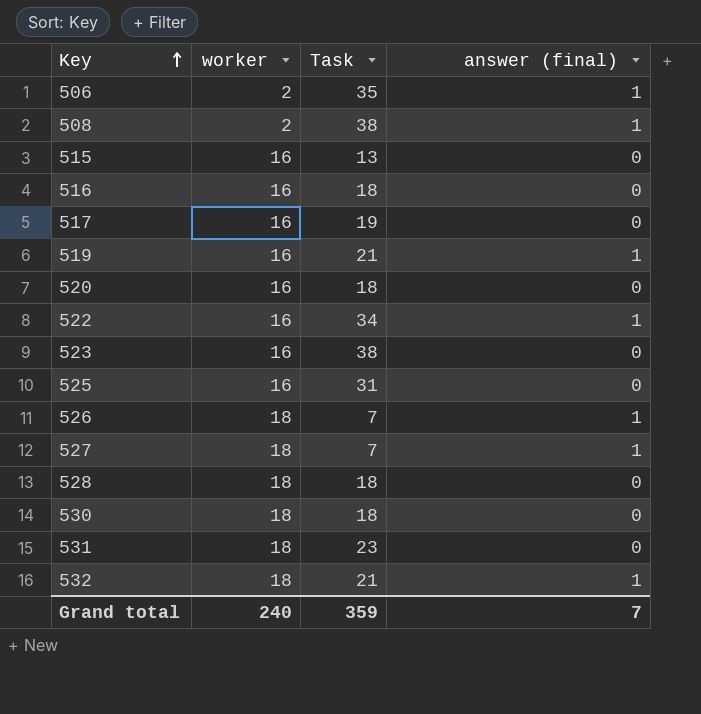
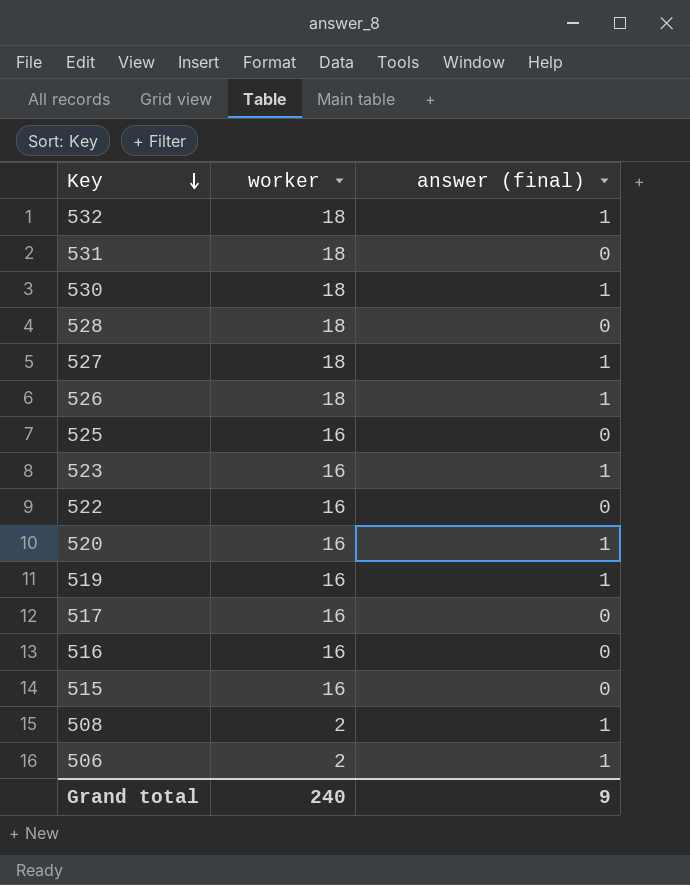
row order: Key ascending -> Key descending
column Task | position: 3 -> none
530 | answer (final): 0 -> 1
523 | answer (final): 0 -> 1
522 | answer (final): 1 -> 0
520 | answer (final): 0 -> 1
Grand total | answer (final): 7 -> 9

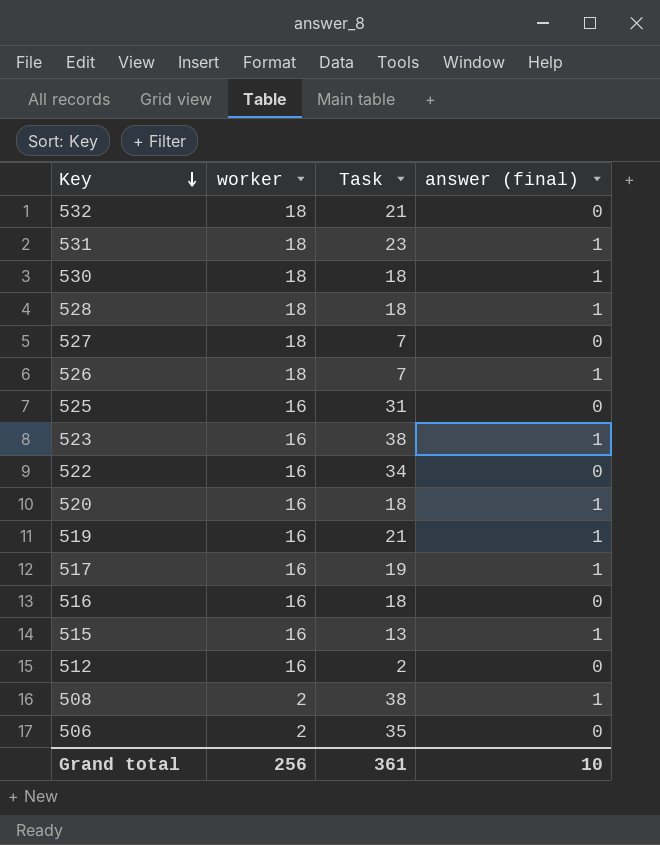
column Task | position: none -> 3
532 | answer (final): 1 -> 0
531 | answer (final): 0 -> 1
528 | answer (final): 0 -> 1
527 | answer (final): 1 -> 0
517 | answer (final): 0 -> 1
515 | answer (final): 0 -> 1
row 512: none -> 16 | 2 | 0
506 | answer (final): 1 -> 0
Grand total | worker: 240 -> 256
Grand total | answer (final): 9 -> 10

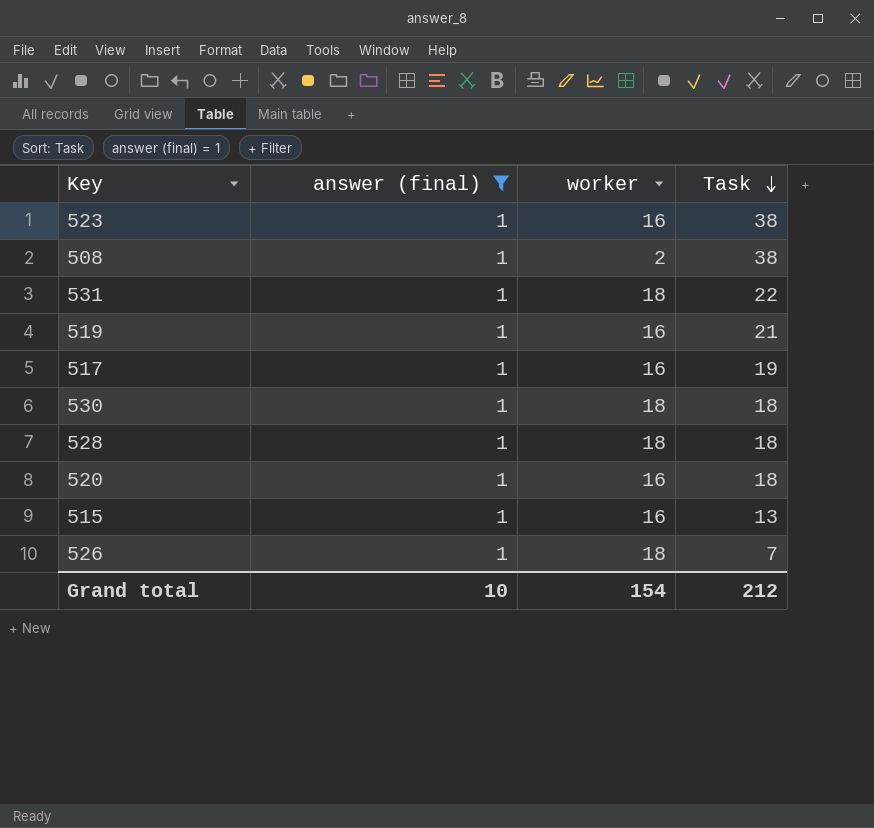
filter: none -> answer (final) = 1
row order: Key descending -> Task descending
column answer (final) | position: 4 -> 2
531 | Task: 23 -> 22
Grand total | worker: 256 -> 154
Grand total | Task: 361 -> 212

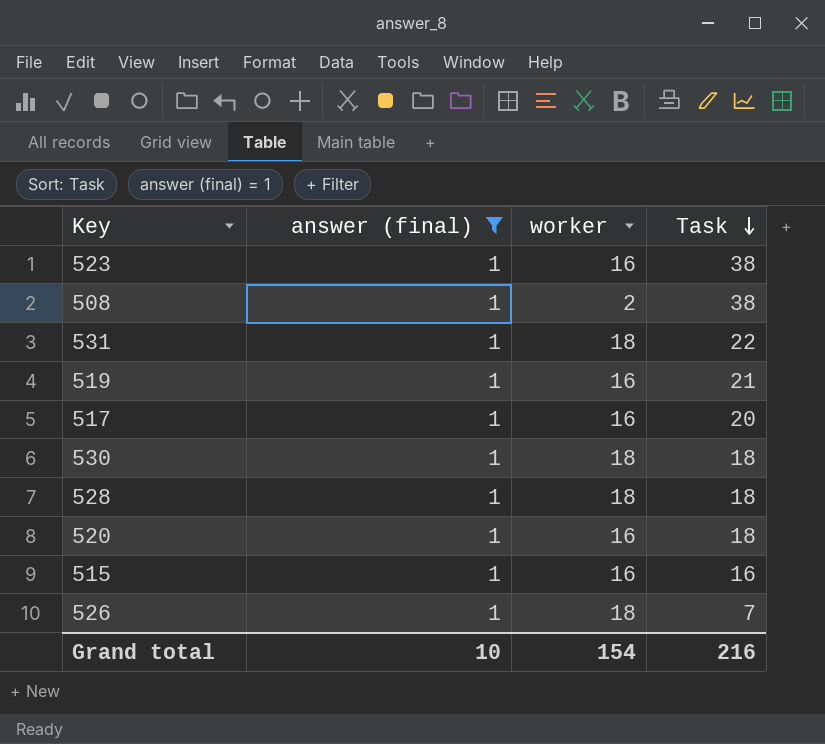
517 | Task: 19 -> 20
515 | Task: 13 -> 16
Grand total | Task: 212 -> 216

